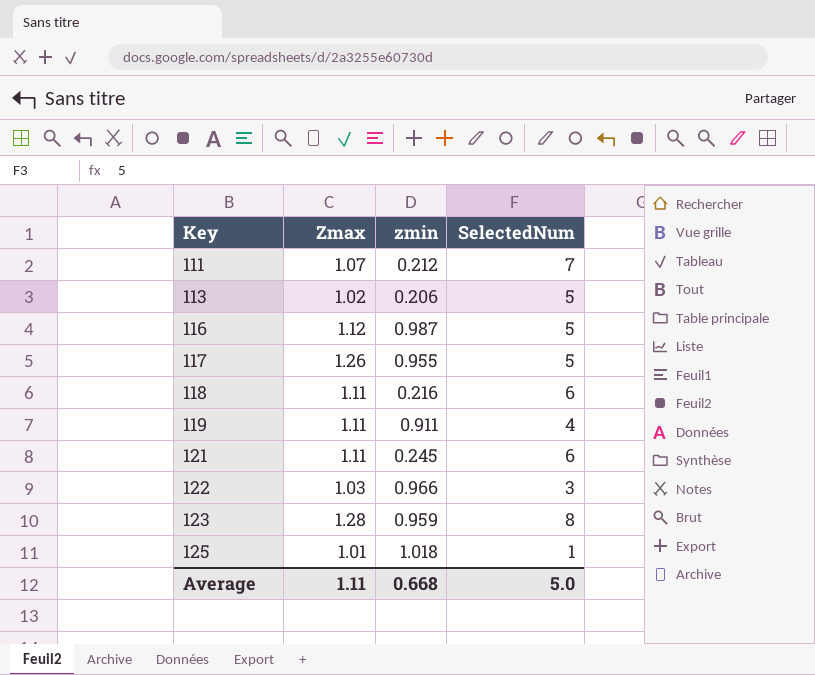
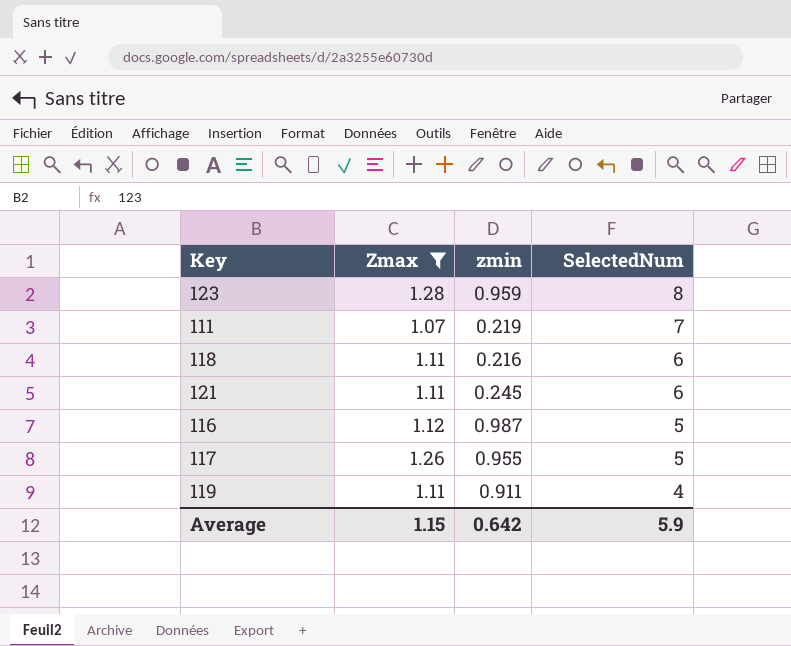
filter: none -> Zmax >= 1.07
row order: Key ascending -> SelectedNum descending
111 | zmin: 0.212 -> 0.219
Average | Zmax: 1.11 -> 1.15
Average | zmin: 0.668 -> 0.642
Average | SelectedNum: 5.0 -> 5.9

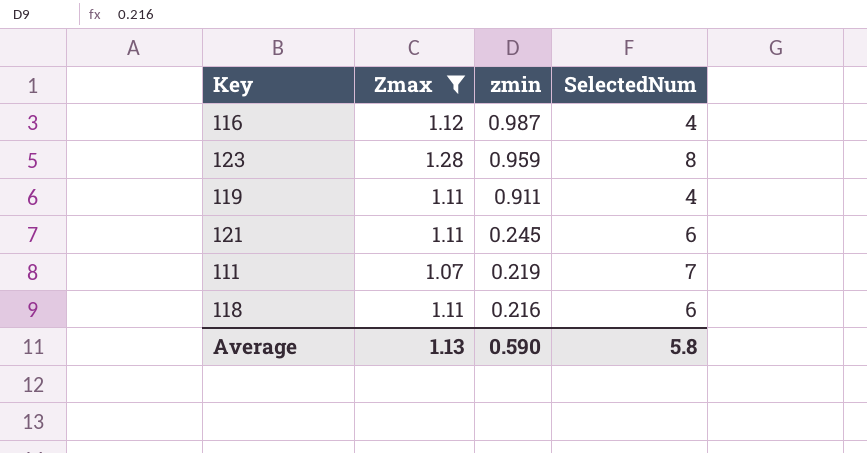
row order: SelectedNum descending -> zmin descending
row 117: 1.26 | 0.955 | 5 -> none
116 | SelectedNum: 5 -> 4
Average | Zmax: 1.15 -> 1.13
Average | zmin: 0.642 -> 0.590
Average | SelectedNum: 5.9 -> 5.8

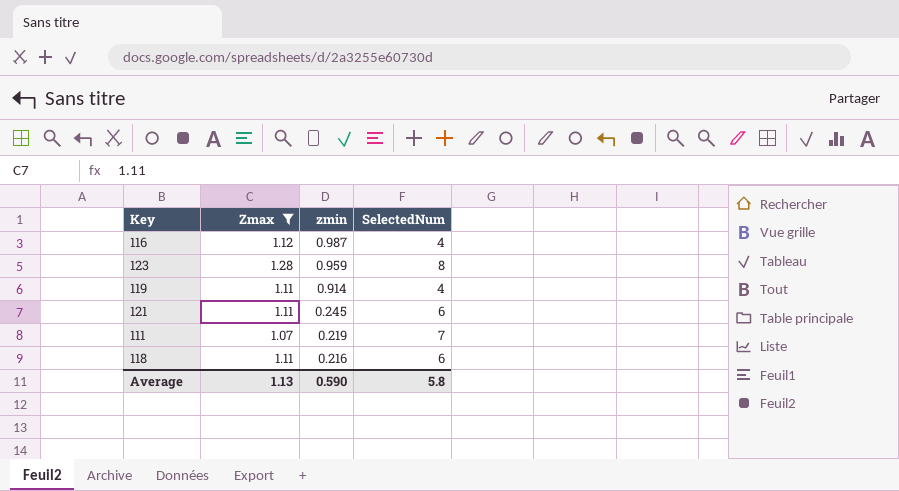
119 | zmin: 0.911 -> 0.914

